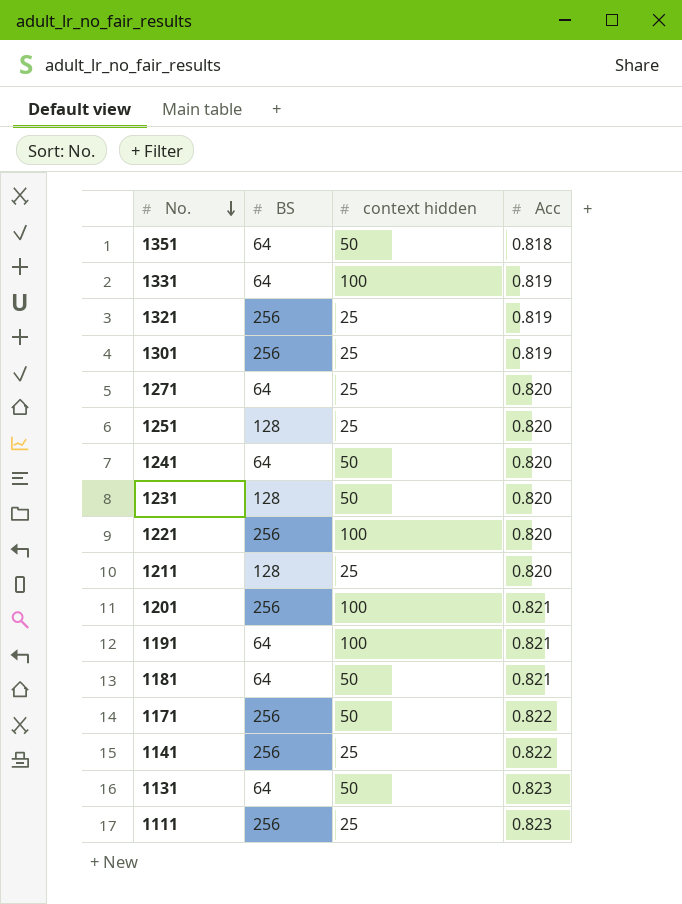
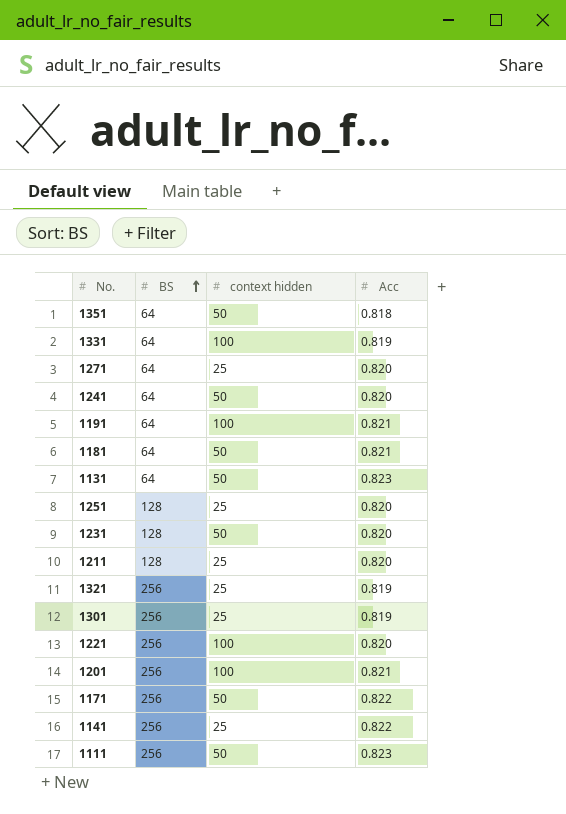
row order: No. descending -> BS ascending
1111 | context hidden: 25 -> 50

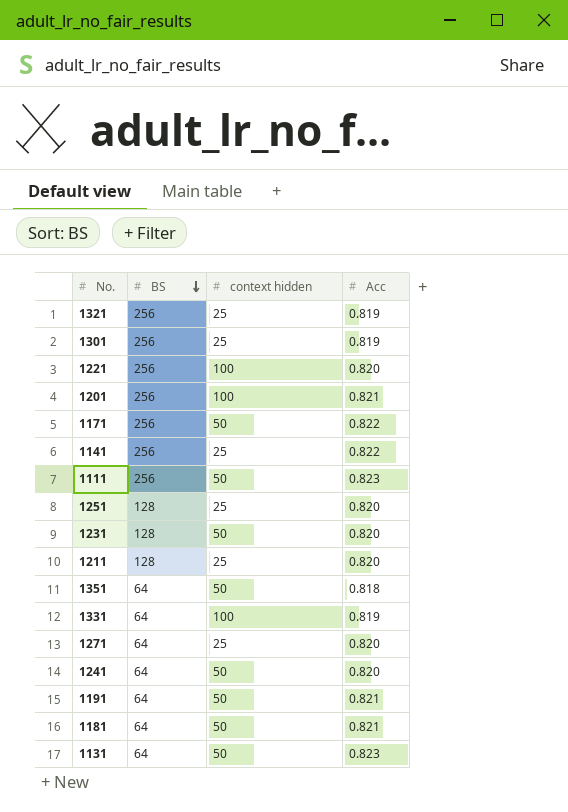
row order: BS ascending -> BS descending
1191 | context hidden: 100 -> 50

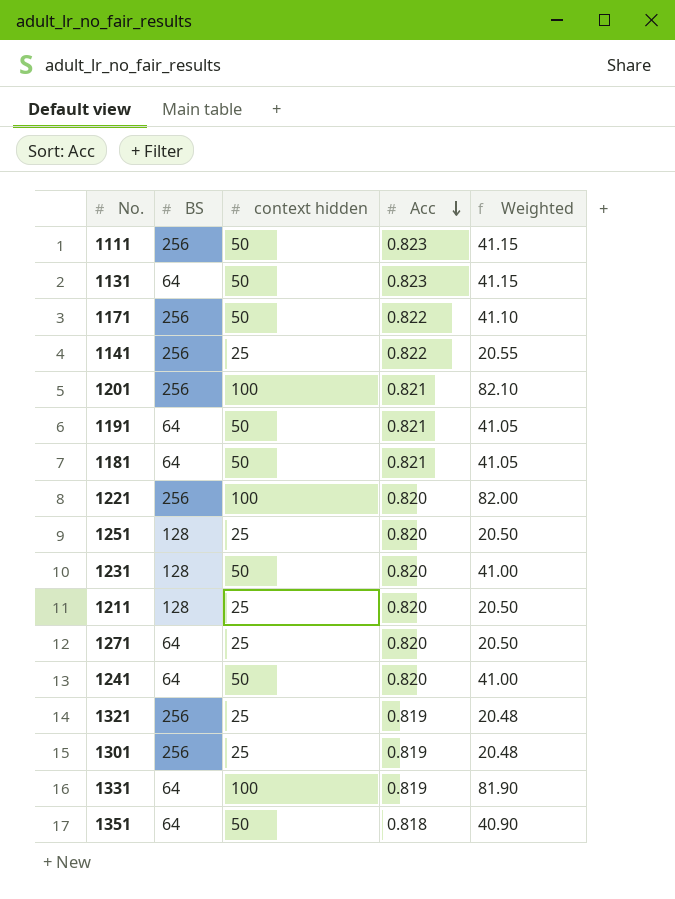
row order: BS descending -> Acc descending
column Weighted | formula: none -> [context hidden] * [Acc]

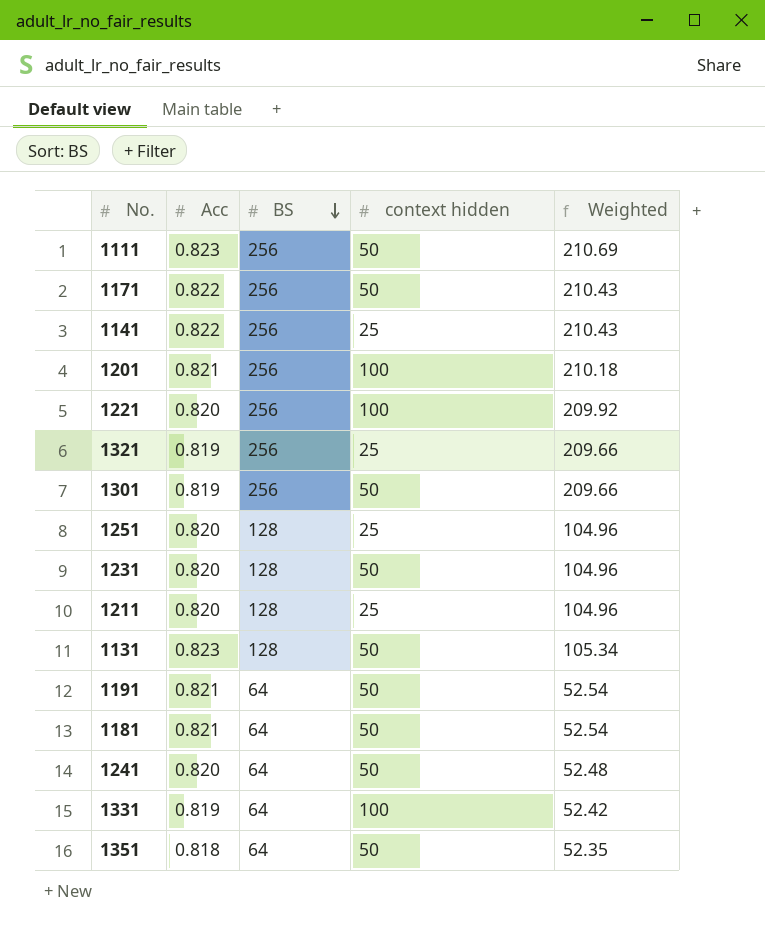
row order: Acc descending -> BS descending
column Acc | position: 4 -> 2
column Weighted | formula: [context hidden] * [Acc] -> [Acc] * [BS]
row 1271: 64 | 25 | 0.820 | 20.50 -> none
1301 | context hidden: 25 -> 50
1131 | BS: 64 -> 128

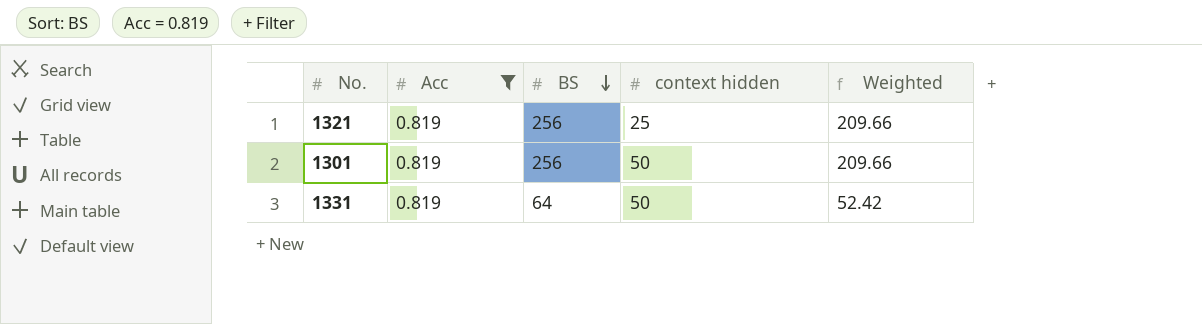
filter: none -> Acc = 0.819
1331 | context hidden: 100 -> 50

